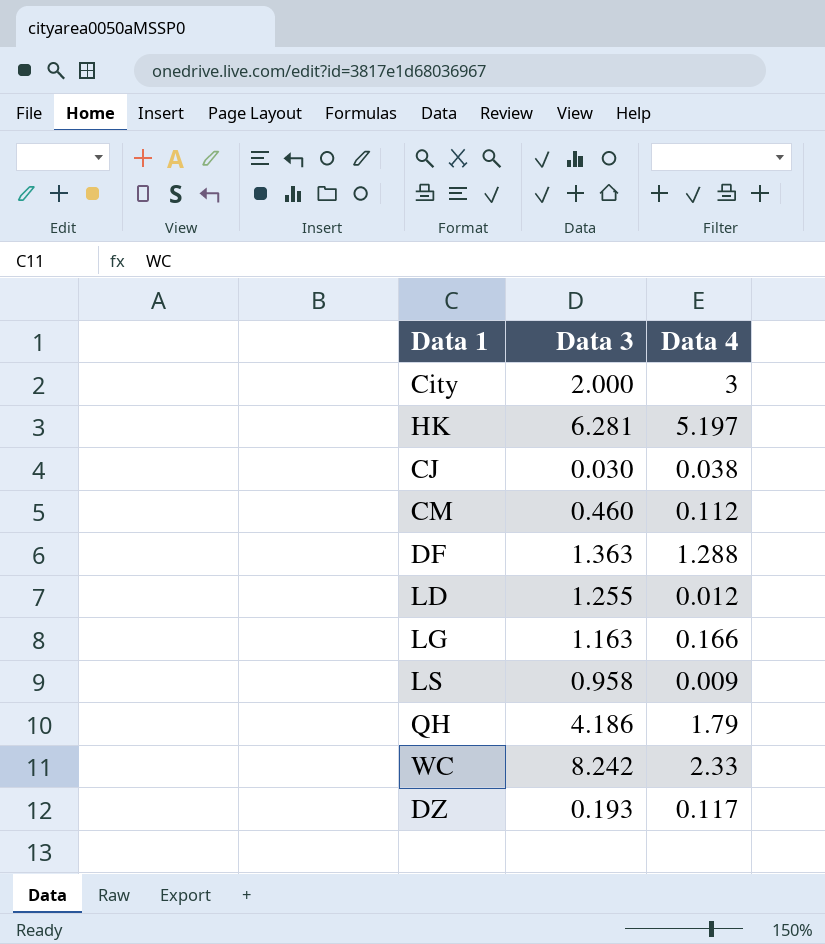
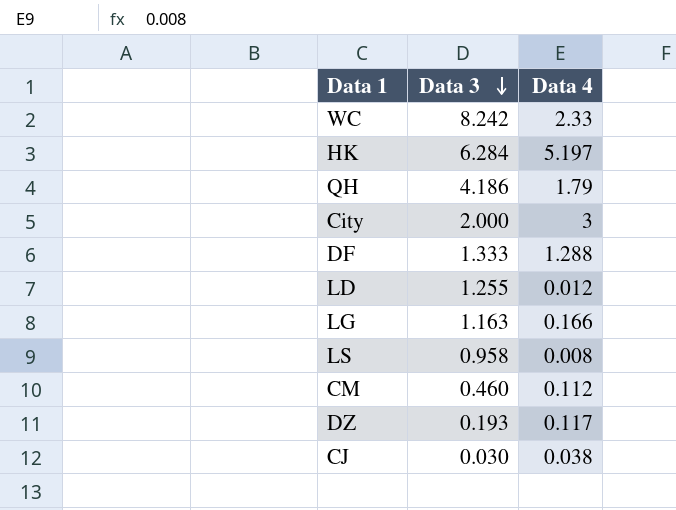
row order: none -> Data 3 descending
HK | Data 3: 6.281 -> 6.284
DF | Data 3: 1.363 -> 1.333
LS | Data 4: 0.009 -> 0.008

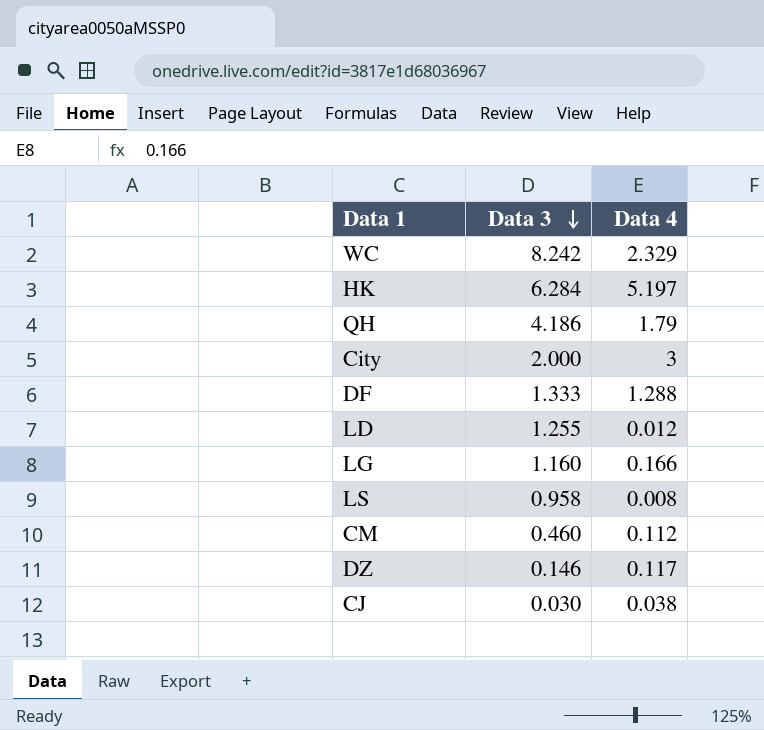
WC | Data 4: 2.33 -> 2.329
LG | Data 3: 1.163 -> 1.160
DZ | Data 3: 0.193 -> 0.146

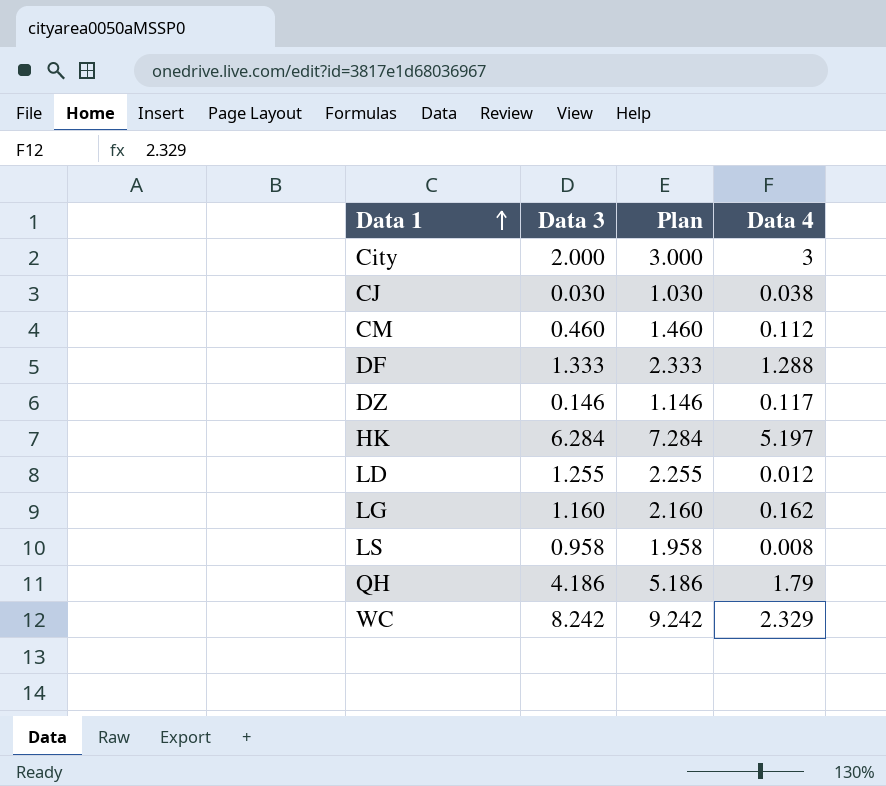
row order: Data 3 descending -> Data 1 ascending
column Plan | formula: none -> [Data 3] + 1
LG | Data 4: 0.166 -> 0.162

